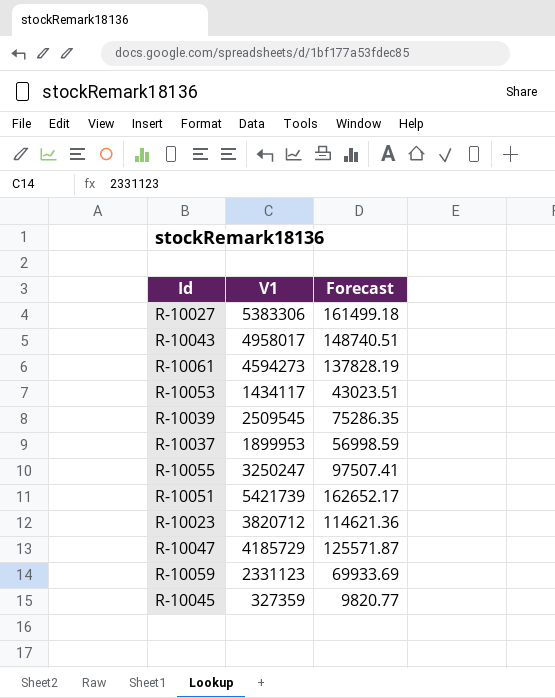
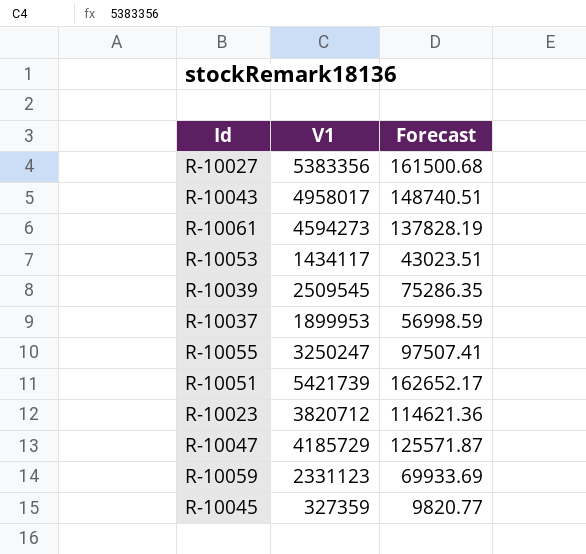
R-10027 | V1: 5383306 -> 5383356
R-10027 | Forecast: 161499.18 -> 161500.68

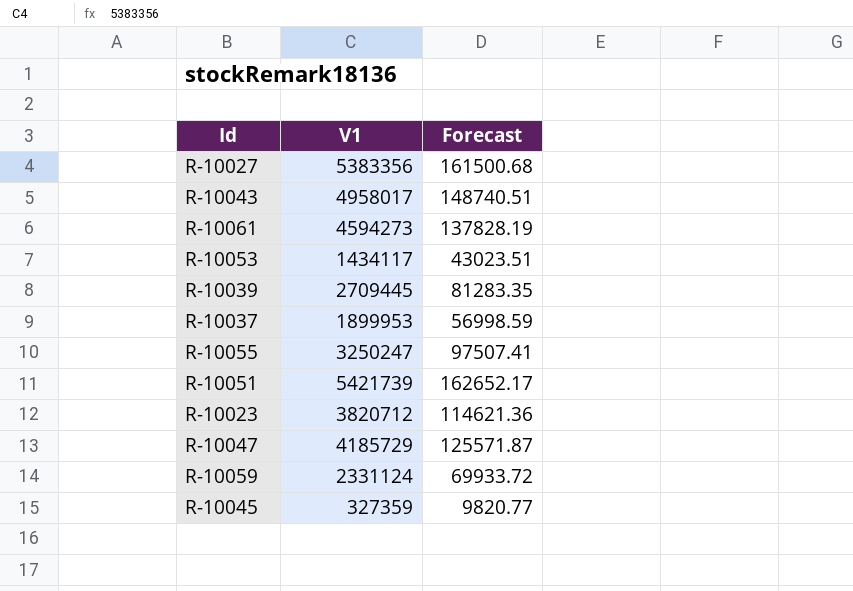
R-10039 | V1: 2509545 -> 2709445
R-10039 | Forecast: 75286.35 -> 81283.35
R-10059 | V1: 2331123 -> 2331124
R-10059 | Forecast: 69933.69 -> 69933.72

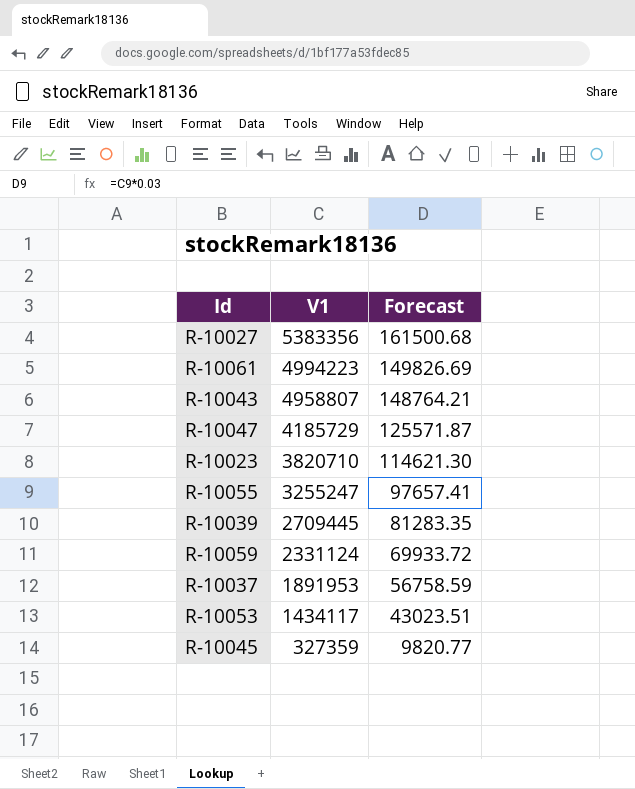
row order: none -> V1 descending
row R-10051: 5421739 | 162652.17 -> none
R-10061 | V1: 4594273 -> 4994223
R-10061 | Forecast: 137828.19 -> 149826.69
R-10043 | V1: 4958017 -> 4958807
R-10043 | Forecast: 148740.51 -> 148764.21
R-10023 | V1: 3820712 -> 3820710
R-10023 | Forecast: 114621.36 -> 114621.30
R-10055 | V1: 3250247 -> 3255247
R-10055 | Forecast: 97507.41 -> 97657.41
R-10037 | V1: 1899953 -> 1891953
R-10037 | Forecast: 56998.59 -> 56758.59

